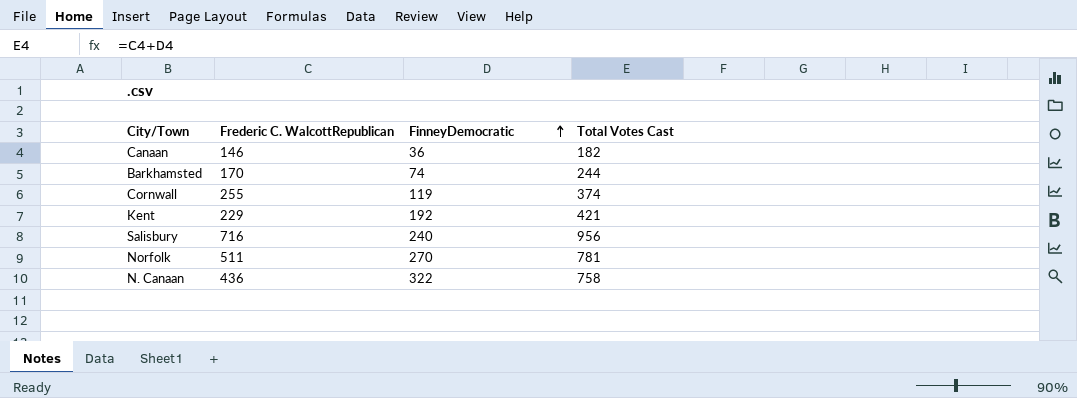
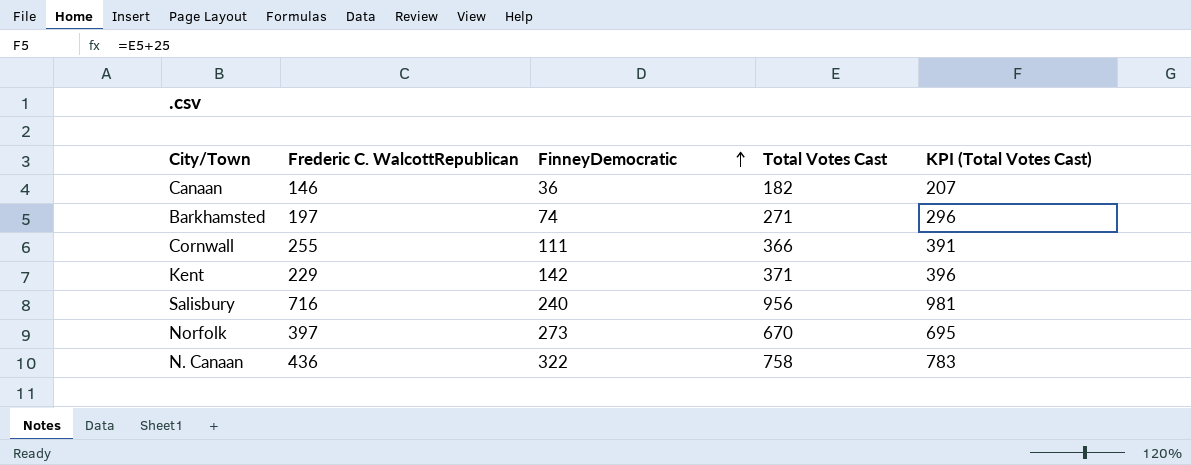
column KPI (Total Votes Cast) | formula: none -> [Total Votes Cast] + 25
Barkhamsted | Frederic C. WalcottRepublican: 170 -> 197
Barkhamsted | Total Votes Cast: 244 -> 271
Cornwall | FinneyDemocratic: 119 -> 111
Cornwall | Total Votes Cast: 374 -> 366
Kent | FinneyDemocratic: 192 -> 142
Kent | Total Votes Cast: 421 -> 371
Norfolk | Frederic C. WalcottRepublican: 511 -> 397
Norfolk | FinneyDemocratic: 270 -> 273
Norfolk | Total Votes Cast: 781 -> 670

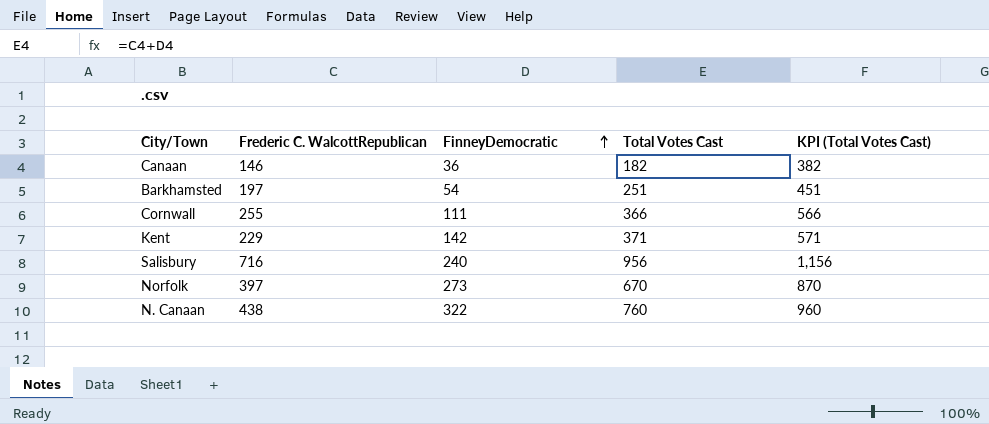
column KPI (Total Votes Cast) | formula: [Total Votes Cast] + 25 -> [Total Votes Cast] + 200
Barkhamsted | FinneyDemocratic: 74 -> 54
Barkhamsted | Total Votes Cast: 271 -> 251
N. Canaan | Frederic C. WalcottRepublican: 436 -> 438
N. Canaan | Total Votes Cast: 758 -> 760

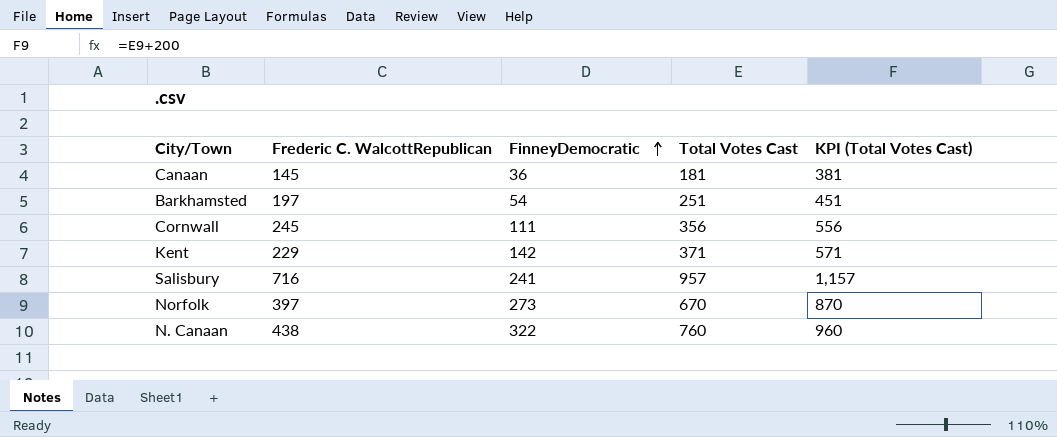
Canaan | Frederic C. WalcottRepublican: 146 -> 145
Canaan | Total Votes Cast: 182 -> 181
Canaan | KPI (Total Votes Cast): 382 -> 381
Cornwall | Frederic C. WalcottRepublican: 255 -> 245
Cornwall | Total Votes Cast: 366 -> 356
Cornwall | KPI (Total Votes Cast): 566 -> 556
Salisbury | FinneyDemocratic: 240 -> 241
Salisbury | Total Votes Cast: 956 -> 957
Salisbury | KPI (Total Votes Cast): 1,156 -> 1,157

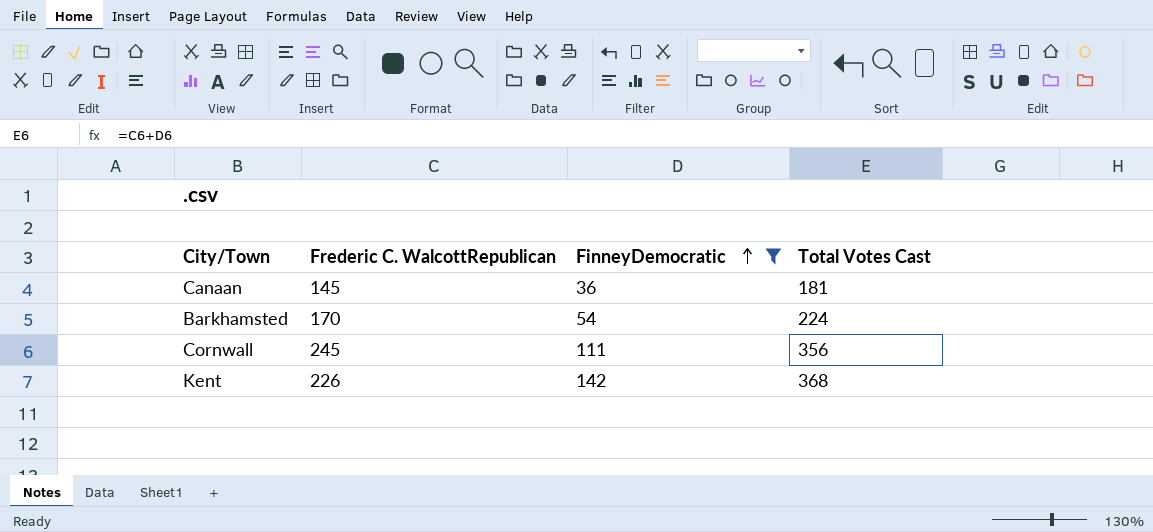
filter: none -> FinneyDemocratic <= 142
column KPI (Total Votes Cast) | formula: [Total Votes Cast] + 200 -> none
Barkhamsted | Frederic C. WalcottRepublican: 197 -> 170
Barkhamsted | Total Votes Cast: 251 -> 224
Kent | Frederic C. WalcottRepublican: 229 -> 226
Kent | Total Votes Cast: 371 -> 368

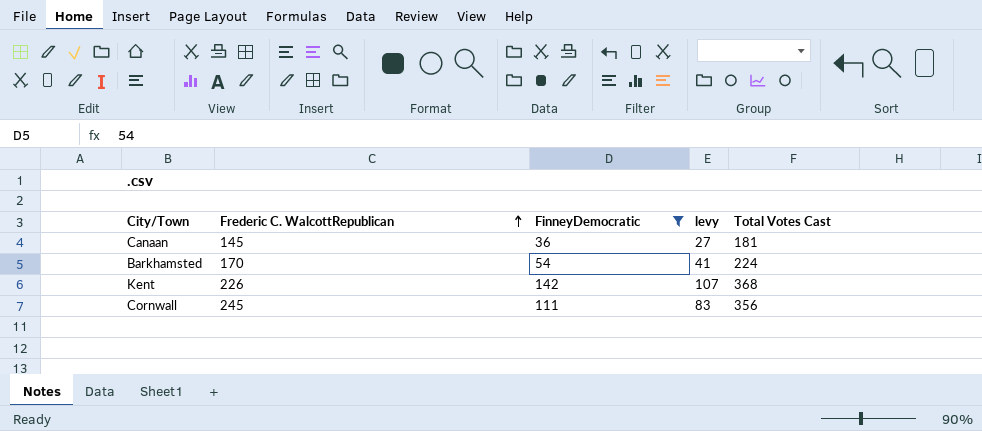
row order: FinneyDemocratic ascending -> Frederic C. WalcottRepublican ascending
column levy | formula: none -> [FinneyDemocratic] * 0.75

